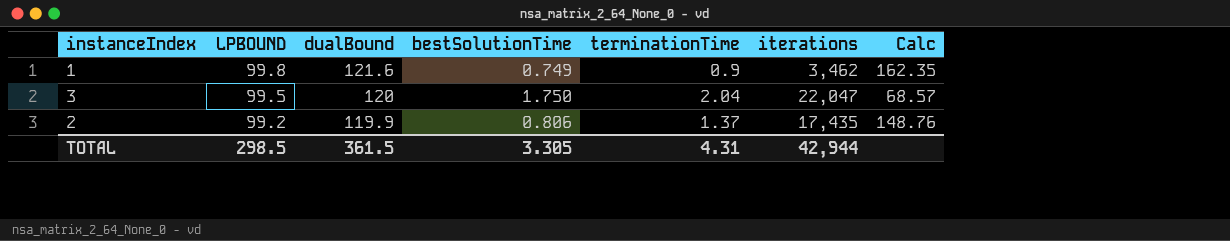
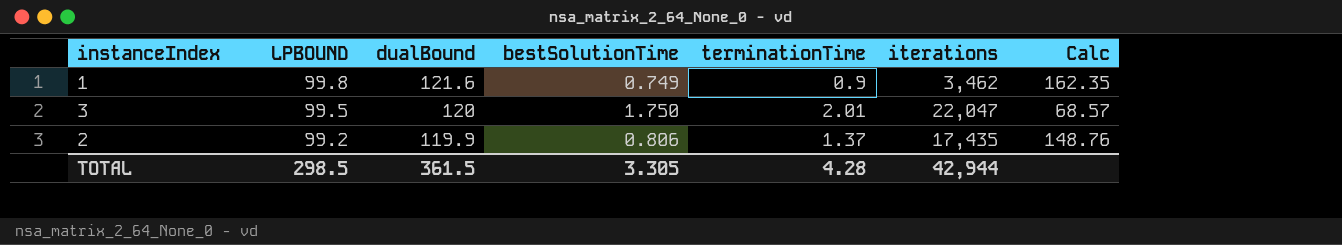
3 | terminationTime: 2.04 -> 2.01
TOTAL | terminationTime: 4.31 -> 4.28

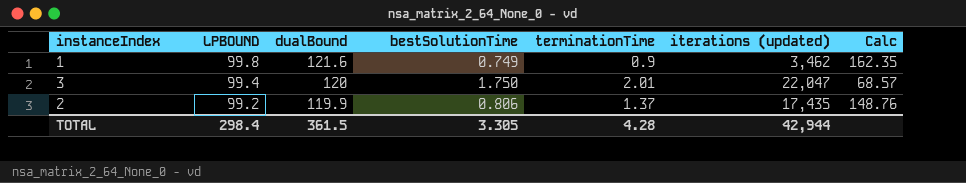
column name: iterations -> iterations (updated)
3 | LPBOUND: 99.5 -> 99.4
TOTAL | LPBOUND: 298.5 -> 298.4

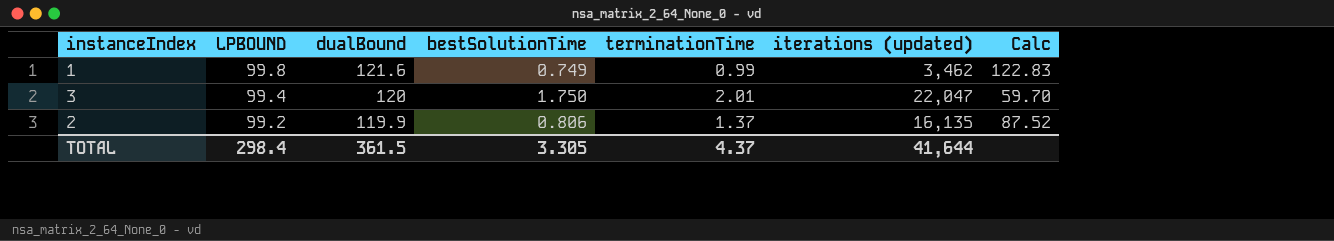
column Calc | formula: [dualBound] / [bestSolutionTime] -> [dualBound] / [terminationTime]
1 | terminationTime: 0.9 -> 0.99
2 | iterations (updated): 17,435 -> 16,135
TOTAL | terminationTime: 4.28 -> 4.37
TOTAL | iterations (updated): 42,944 -> 41,644

